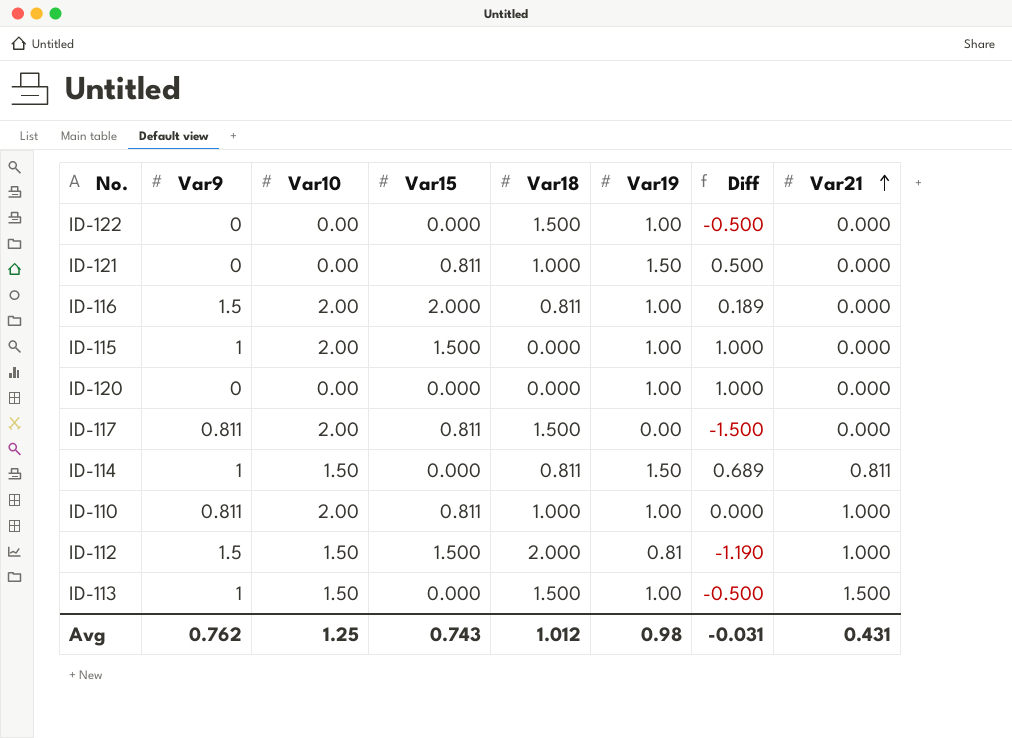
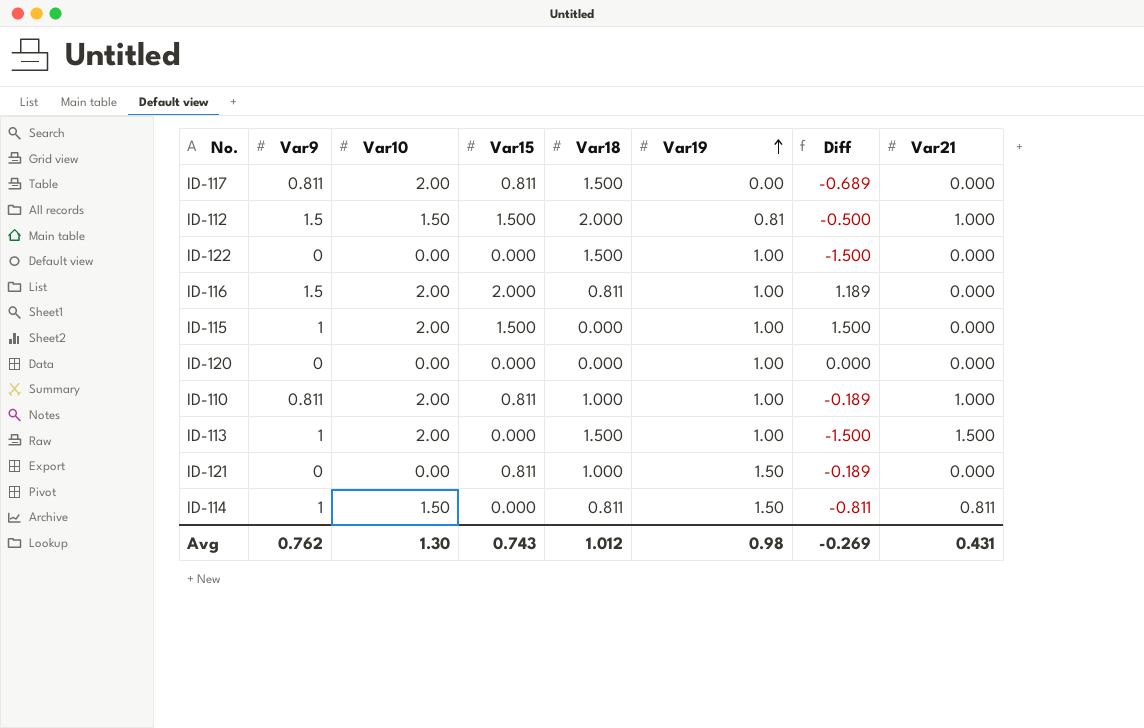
row order: Var21 ascending -> Var19 ascending
column Diff | formula: [Var19] - [Var18] -> [Var15] - [Var18]
ID-113 | Var10: 1.50 -> 2.00
Avg | Var10: 1.25 -> 1.30
Avg | Diff: -0.031 -> -0.269

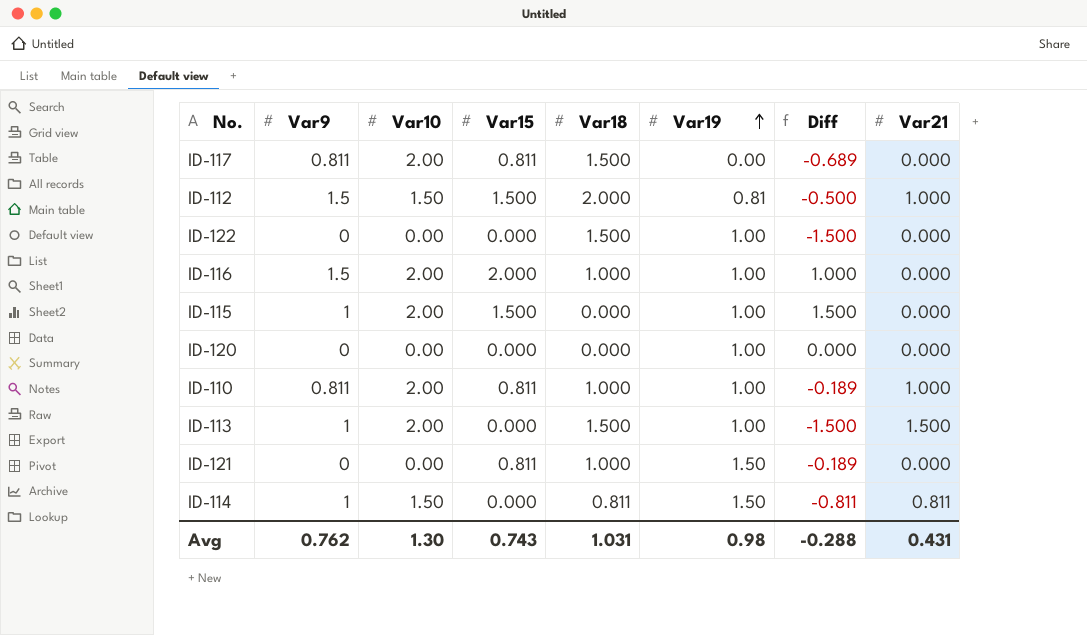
ID-116 | Var18: 0.811 -> 1.000
ID-116 | Diff: 1.189 -> 1.000
Avg | Var18: 1.012 -> 1.031
Avg | Diff: -0.269 -> -0.288

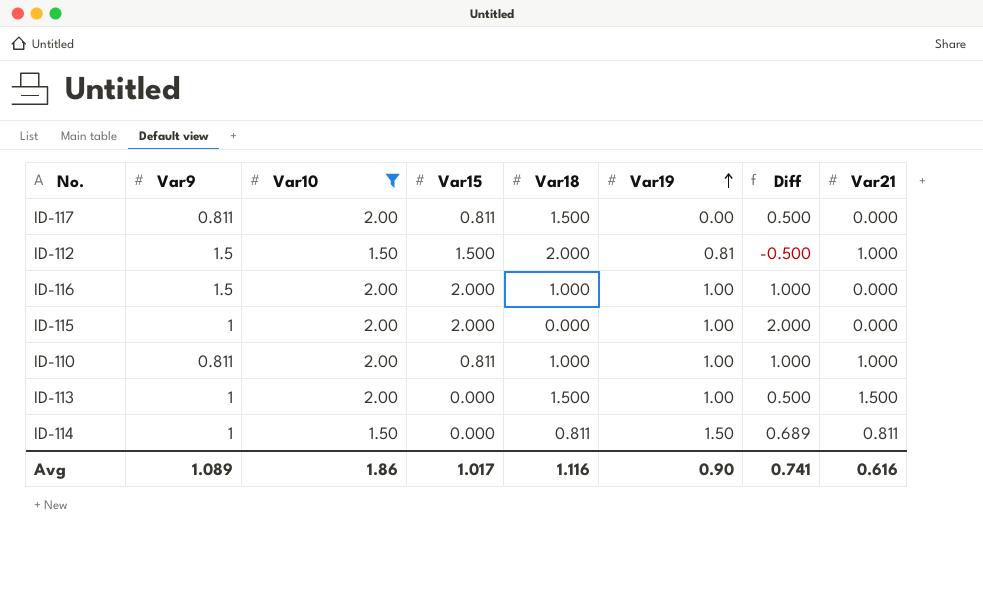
filter: none -> Var10 != 0.00
column Diff | formula: [Var15] - [Var18] -> [Var10] - [Var18]
ID-115 | Var15: 1.500 -> 2.000
Avg | Var9: 0.762 -> 1.089
Avg | Var10: 1.30 -> 1.86
Avg | Var15: 0.743 -> 1.017
Avg | Var18: 1.031 -> 1.116
Avg | Var19: 0.98 -> 0.90
Avg | Diff: -0.288 -> 0.741
Avg | Var21: 0.431 -> 0.616

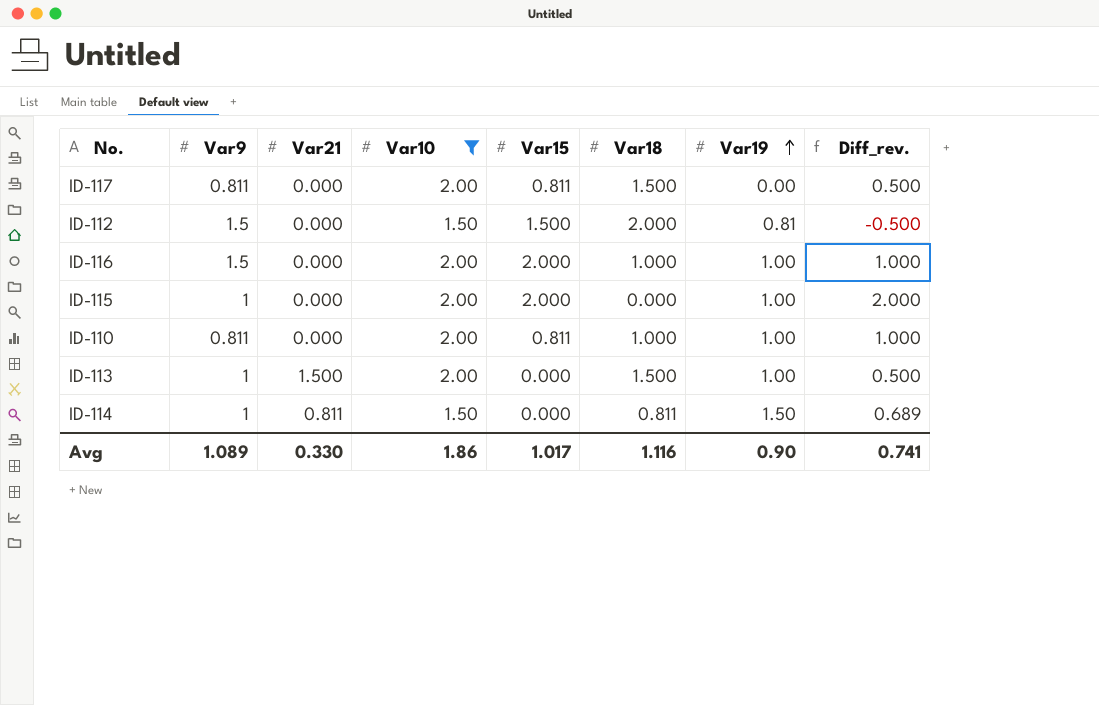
column Var21 | position: 8 -> 3
column name: Diff -> Diff_rev.
ID-112 | Var21: 1.000 -> 0.000
ID-110 | Var21: 1.000 -> 0.000
Avg | Var21: 0.616 -> 0.330

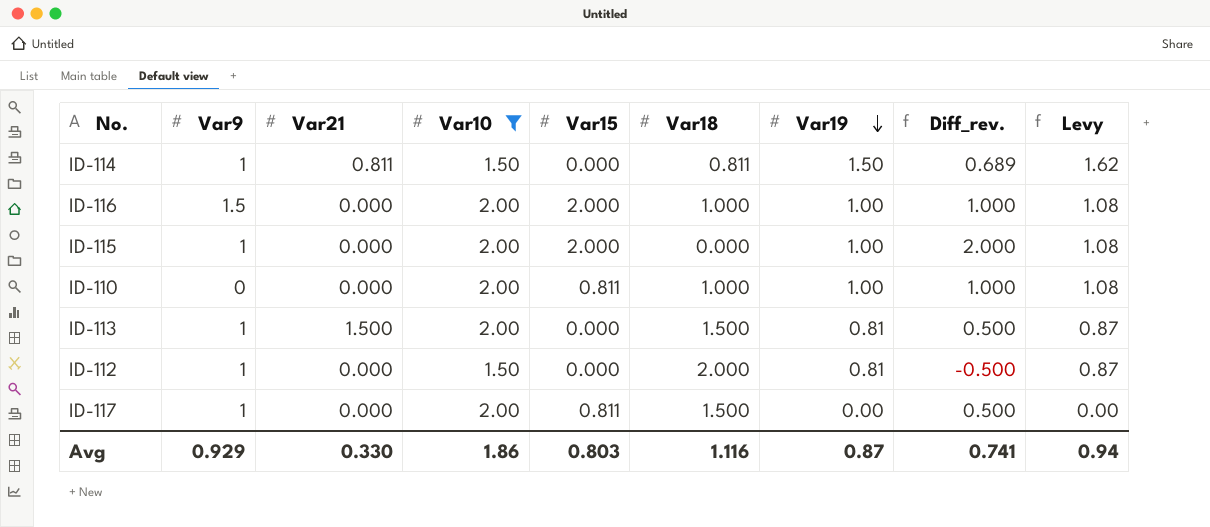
row order: Var19 ascending -> Var19 descending
column Levy | formula: none -> [Var19] * 1.08
ID-110 | Var9: 0.811 -> 0
ID-113 | Var19: 1.00 -> 0.81
ID-112 | Var9: 1.5 -> 1
ID-112 | Var15: 1.500 -> 0.000
ID-117 | Var9: 0.811 -> 1
Avg | Var9: 1.089 -> 0.929
Avg | Var15: 1.017 -> 0.803
Avg | Var19: 0.90 -> 0.87

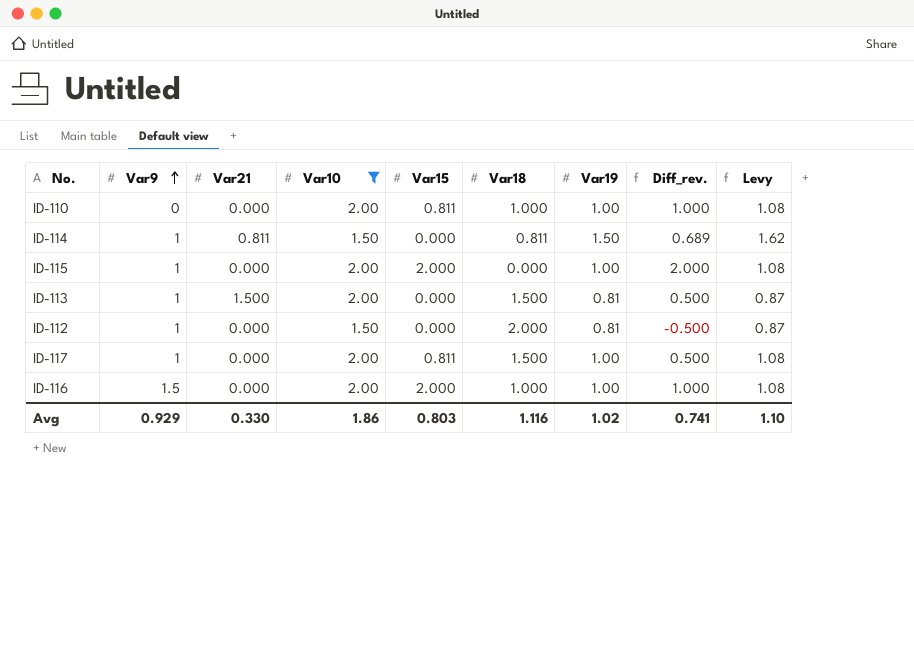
row order: Var19 descending -> Var9 ascending
ID-117 | Var19: 0.00 -> 1.00
ID-117 | Levy: 0.00 -> 1.08
Avg | Var19: 0.87 -> 1.02
Avg | Levy: 0.94 -> 1.10

